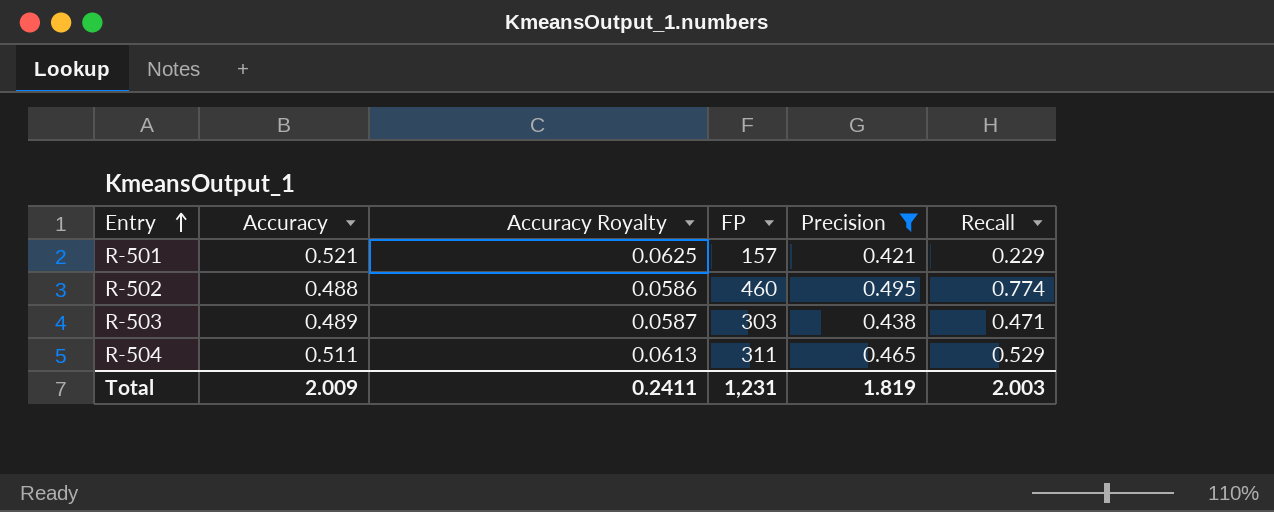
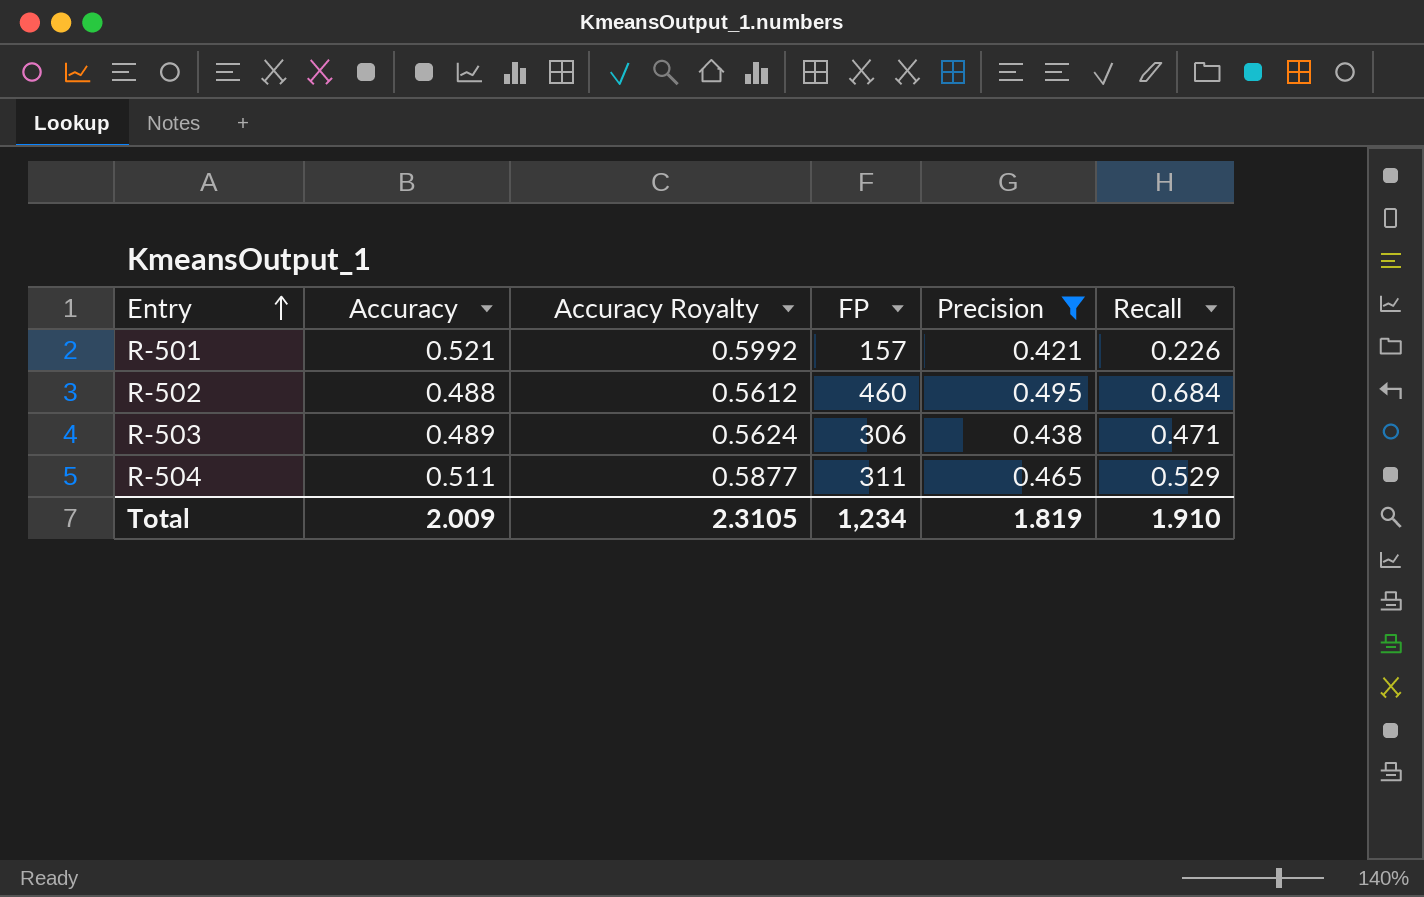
column Accuracy Royalty | formula: [Accuracy] * 0.12 -> [Accuracy] * 1.15
R-501 | Recall: 0.229 -> 0.226
R-502 | Recall: 0.774 -> 0.684
R-503 | FP: 303 -> 306
Total | Accuracy Royalty: 0.2411 -> 2.3105
Total | FP: 1,231 -> 1,234
Total | Recall: 2.003 -> 1.910

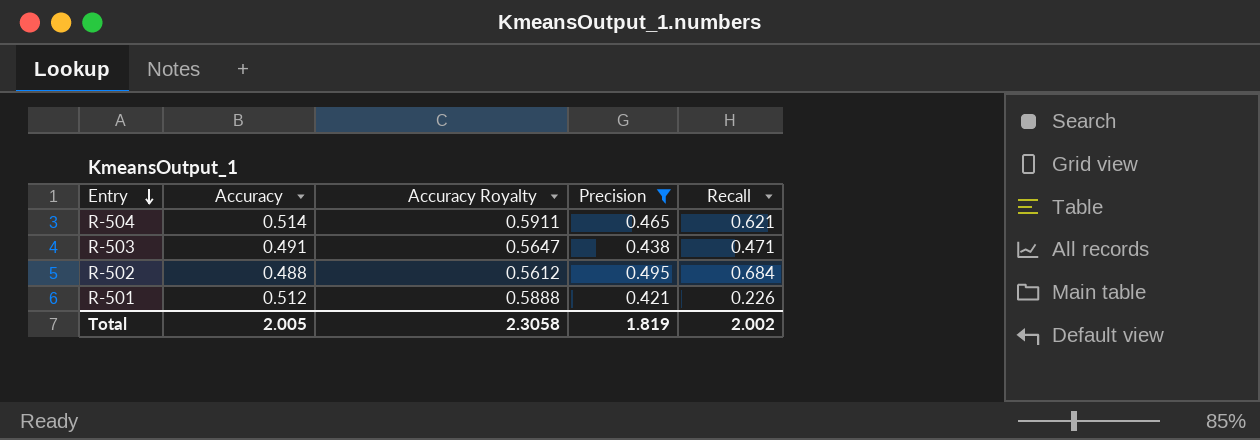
row order: Entry ascending -> Entry descending
column FP | position: 4 -> none
R-504 | Accuracy: 0.511 -> 0.514
R-504 | Accuracy Royalty: 0.5877 -> 0.5911
R-504 | Recall: 0.529 -> 0.621
R-503 | Accuracy: 0.489 -> 0.491
R-503 | Accuracy Royalty: 0.5624 -> 0.5647
R-501 | Accuracy: 0.521 -> 0.512
R-501 | Accuracy Royalty: 0.5992 -> 0.5888
Total | Accuracy: 2.009 -> 2.005
Total | Accuracy Royalty: 2.3105 -> 2.3058
Total | Recall: 1.910 -> 2.002

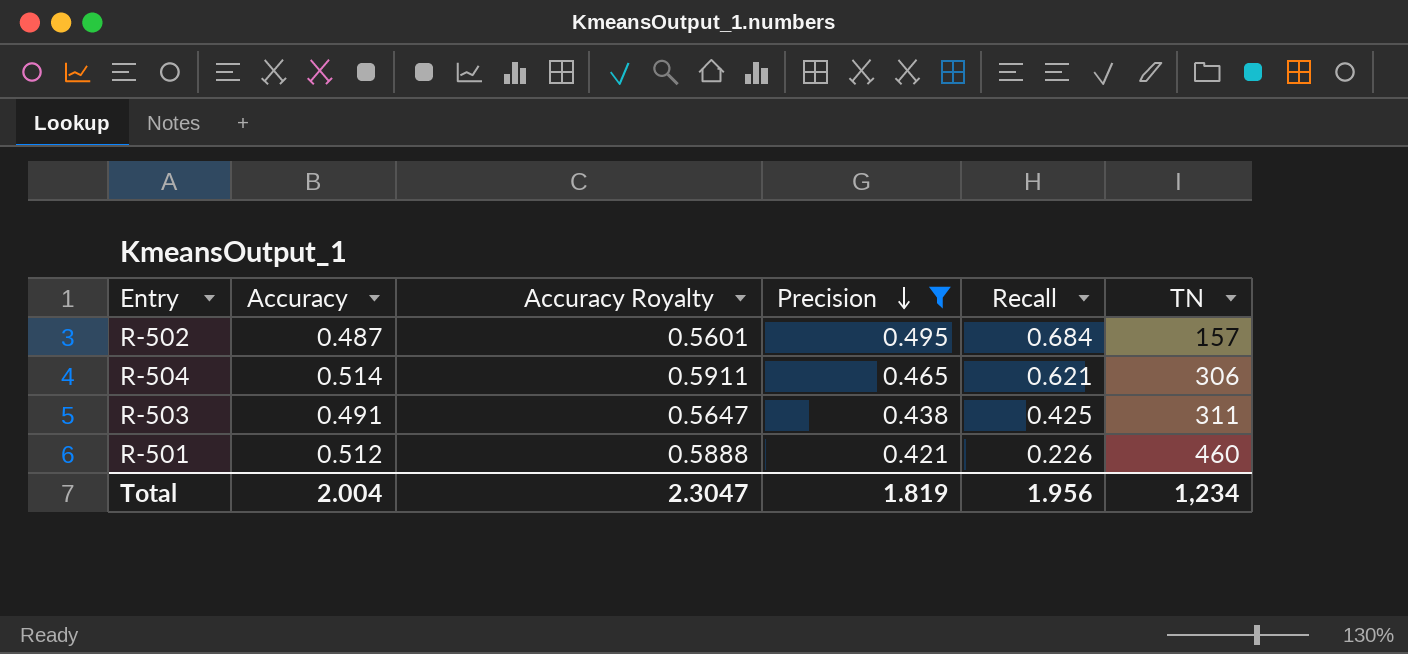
row order: Entry descending -> Precision descending
column TN | position: none -> 6
R-502 | Accuracy: 0.488 -> 0.487
R-502 | Accuracy Royalty: 0.5612 -> 0.5601
R-503 | Recall: 0.471 -> 0.425
Total | Accuracy: 2.005 -> 2.004
Total | Accuracy Royalty: 2.3058 -> 2.3047
Total | Recall: 2.002 -> 1.956

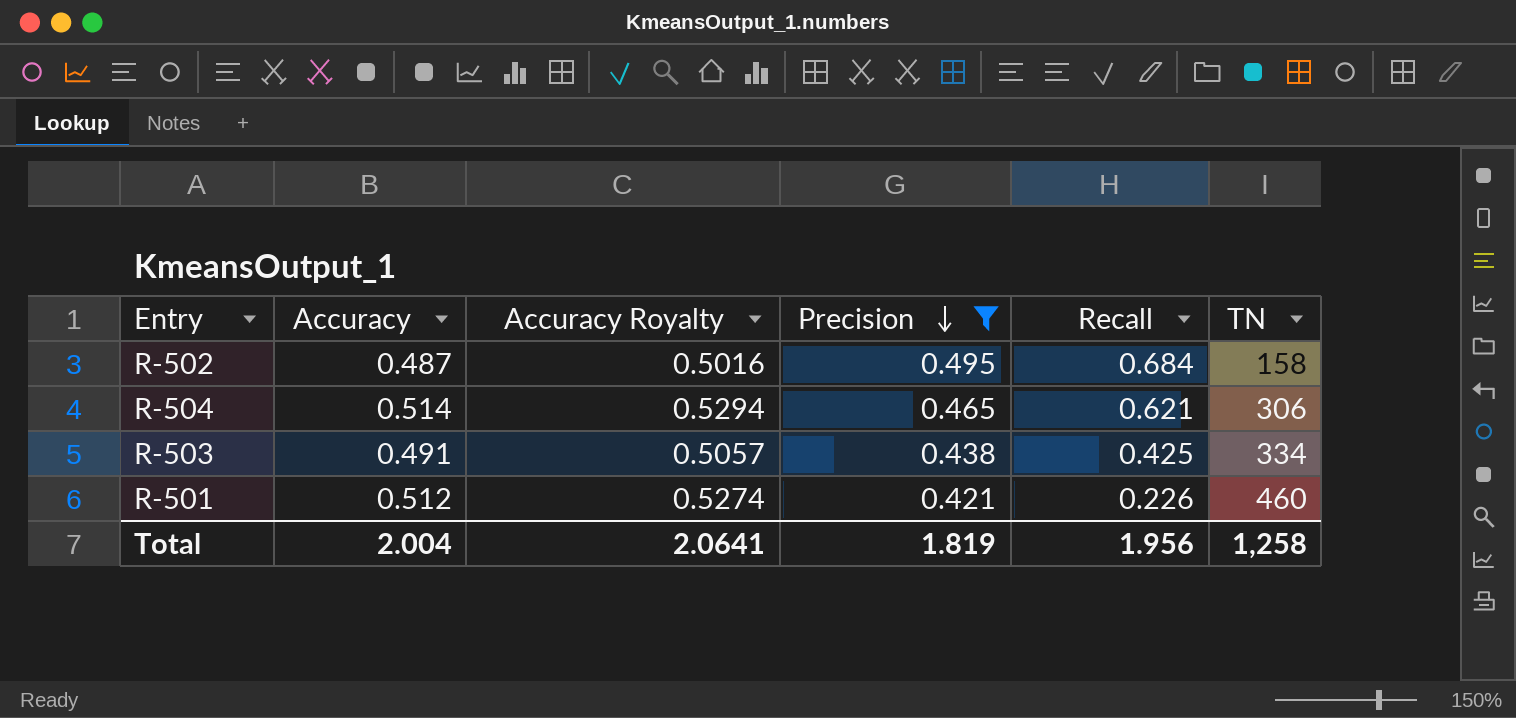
column Accuracy Royalty | formula: [Accuracy] * 1.15 -> [Accuracy] * 1.03
R-502 | TN: 157 -> 158
R-503 | TN: 311 -> 334
Total | Accuracy Royalty: 2.3047 -> 2.0641
Total | TN: 1,234 -> 1,258

